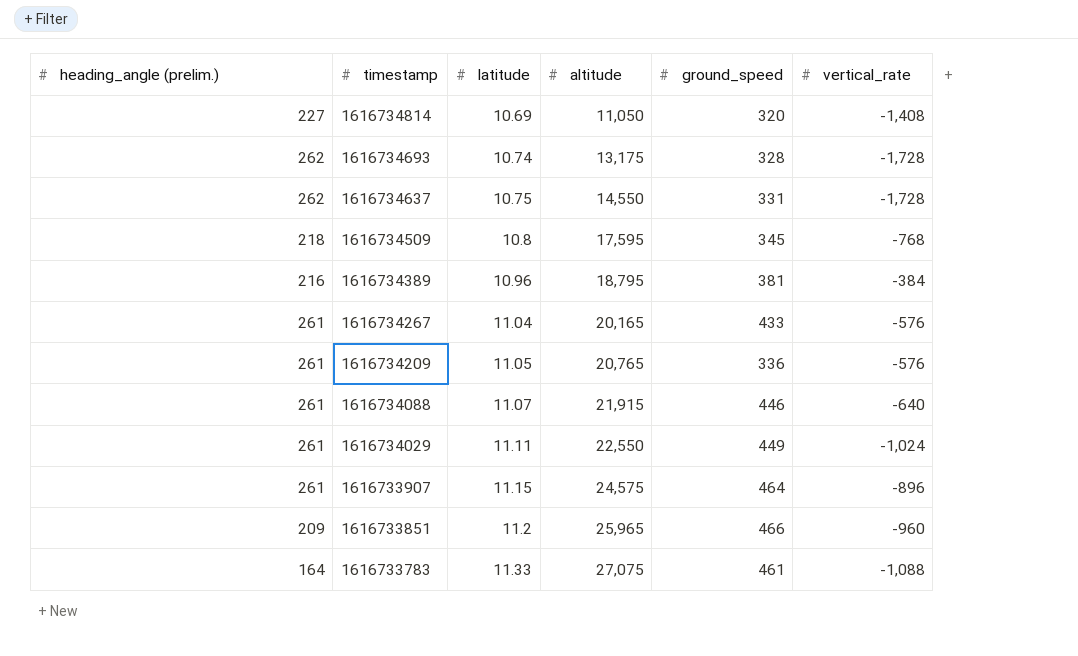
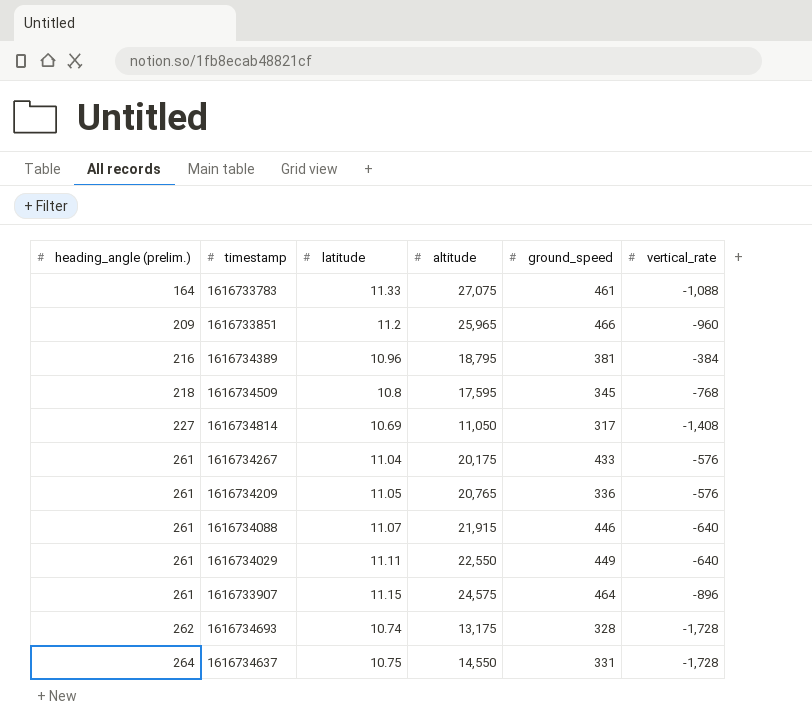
row order: timestamp descending -> heading_angle (prelim.) ascending
1616734814 | ground_speed: 320 -> 317
1616734267 | altitude: 20,165 -> 20,175
1616734029 | vertical_rate: -1,024 -> -640
1616734637 | heading_angle (prelim.): 262 -> 264

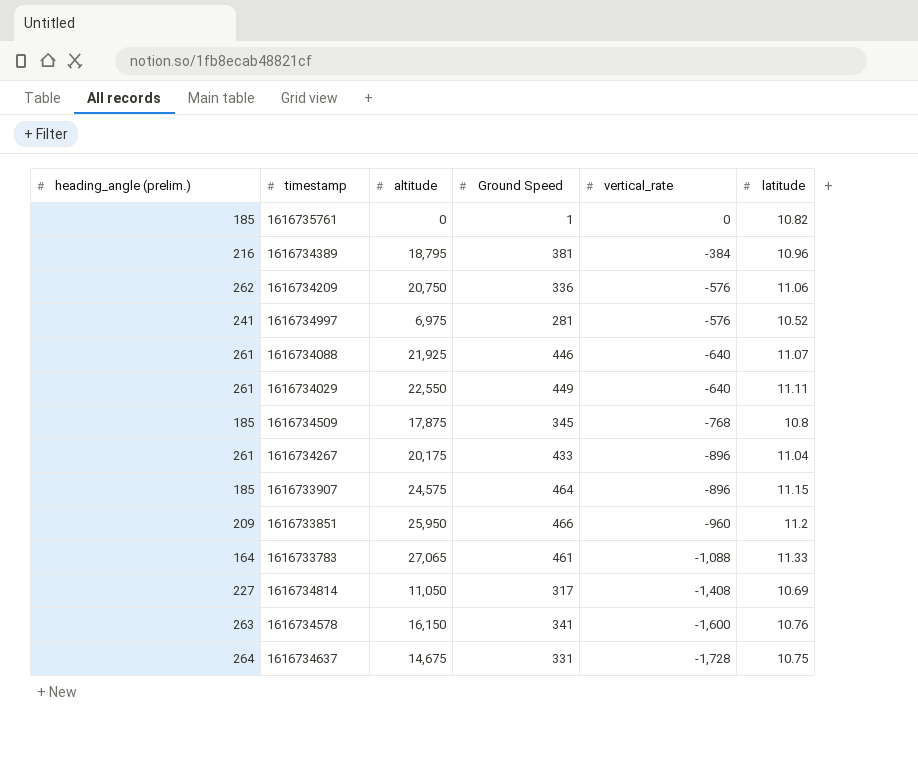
row order: heading_angle (prelim.) ascending -> vertical_rate descending
column name: ground_speed -> Ground Speed
column latitude | position: 3 -> 6
row 1616734693: 262 | 10.74 | 13,175 | 328 | -1,728 -> none
row 1616735761: none -> 185 | 0 | 1 | 0 | 10.82
1616734209 | heading_angle (prelim.): 261 -> 262
1616734209 | altitude: 20,765 -> 20,750
1616734209 | latitude: 11.05 -> 11.06
row 1616734997: none -> 241 | 6,975 | 281 | -576 | 10.52
1616734088 | altitude: 21,915 -> 21,925
1616734509 | heading_angle (prelim.): 218 -> 185
1616734509 | altitude: 17,595 -> 17,875
1616734267 | vertical_rate: -576 -> -896
1616733907 | heading_angle (prelim.): 261 -> 185
1616733851 | altitude: 25,965 -> 25,950
1616733783 | altitude: 27,075 -> 27,065
row 1616734578: none -> 263 | 16,150 | 341 | -1,600 | 10.76
1616734637 | altitude: 14,550 -> 14,675

